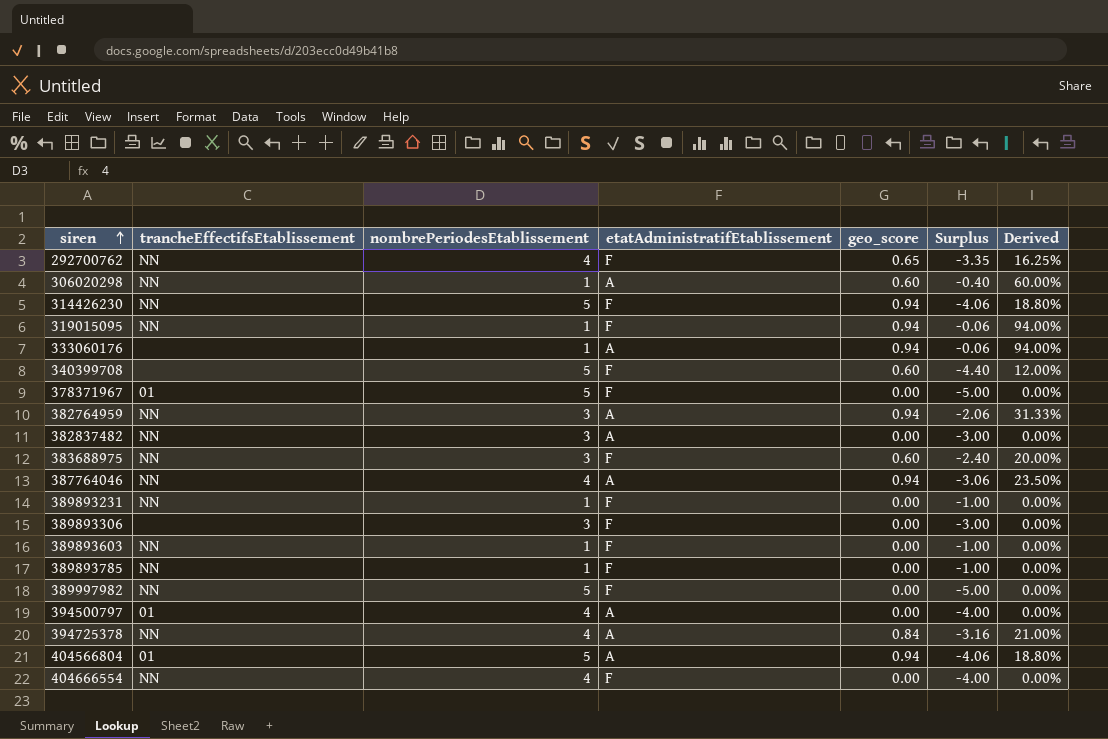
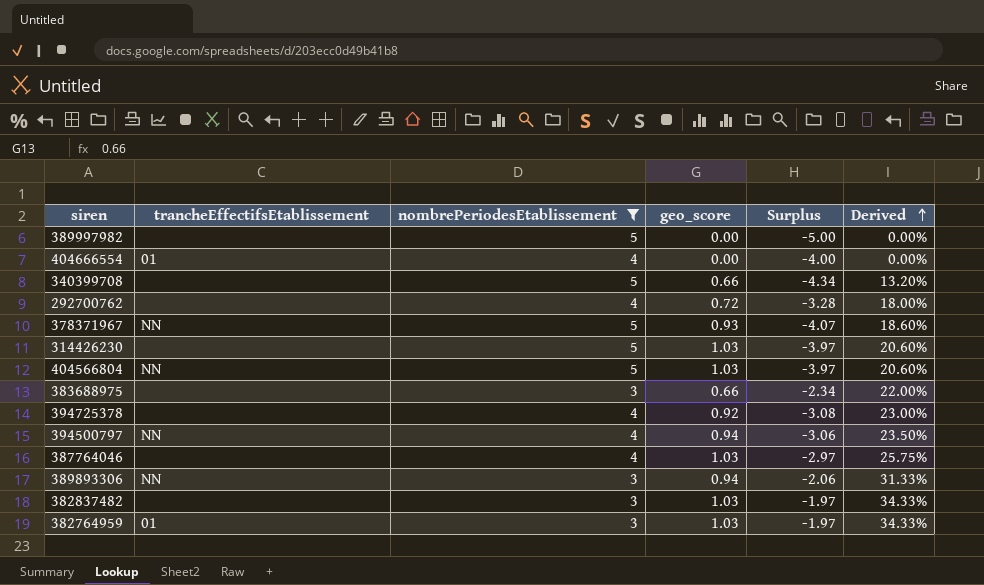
filter: none -> nombrePeriodesEtablissement != 1
row order: siren ascending -> Derived ascending
column etatAdministratifEtablissement | position: 4 -> none
389997982 | trancheEffectifsEtablissement: NN -> none
404666554 | trancheEffectifsEtablissement: NN -> 01
340399708 | geo_score: 0.60 -> 0.66
340399708 | Surplus: -4.40 -> -4.34
340399708 | Derived: 12.00% -> 13.20%
292700762 | trancheEffectifsEtablissement: NN -> none
292700762 | geo_score: 0.65 -> 0.72
292700762 | Surplus: -3.35 -> -3.28
292700762 | Derived: 16.25% -> 18.00%
378371967 | trancheEffectifsEtablissement: 01 -> NN
378371967 | geo_score: 0.00 -> 0.93
378371967 | Surplus: -5.00 -> -4.07
378371967 | Derived: 0.00% -> 18.60%
314426230 | trancheEffectifsEtablissement: NN -> none
314426230 | geo_score: 0.94 -> 1.03
314426230 | Surplus: -4.06 -> -3.97
314426230 | Derived: 18.80% -> 20.60%
404566804 | trancheEffectifsEtablissement: 01 -> NN
404566804 | geo_score: 0.94 -> 1.03
404566804 | Surplus: -4.06 -> -3.97
404566804 | Derived: 18.80% -> 20.60%
383688975 | trancheEffectifsEtablissement: NN -> none
383688975 | geo_score: 0.60 -> 0.66
383688975 | Surplus: -2.40 -> -2.34
383688975 | Derived: 20.00% -> 22.00%
394725378 | trancheEffectifsEtablissement: NN -> none
394725378 | geo_score: 0.84 -> 0.92
394725378 | Surplus: -3.16 -> -3.08
394725378 | Derived: 21.00% -> 23.00%
394500797 | trancheEffectifsEtablissement: 01 -> NN
394500797 | geo_score: 0.00 -> 0.94
394500797 | Surplus: -4.00 -> -3.06
394500797 | Derived: 0.00% -> 23.50%
387764046 | trancheEffectifsEtablissement: NN -> none
387764046 | geo_score: 0.94 -> 1.03
387764046 | Surplus: -3.06 -> -2.97
387764046 | Derived: 23.50% -> 25.75%
389893306 | trancheEffectifsEtablissement: none -> NN
389893306 | geo_score: 0.00 -> 0.94
389893306 | Surplus: -3.00 -> -2.06
389893306 | Derived: 0.00% -> 31.33%
382837482 | trancheEffectifsEtablissement: NN -> none
382837482 | geo_score: 0.00 -> 1.03
382837482 | Surplus: -3.00 -> -1.97
382837482 | Derived: 0.00% -> 34.33%
382764959 | trancheEffectifsEtablissement: NN -> 01
382764959 | geo_score: 0.94 -> 1.03
382764959 | Surplus: -2.06 -> -1.97
382764959 | Derived: 31.33% -> 34.33%

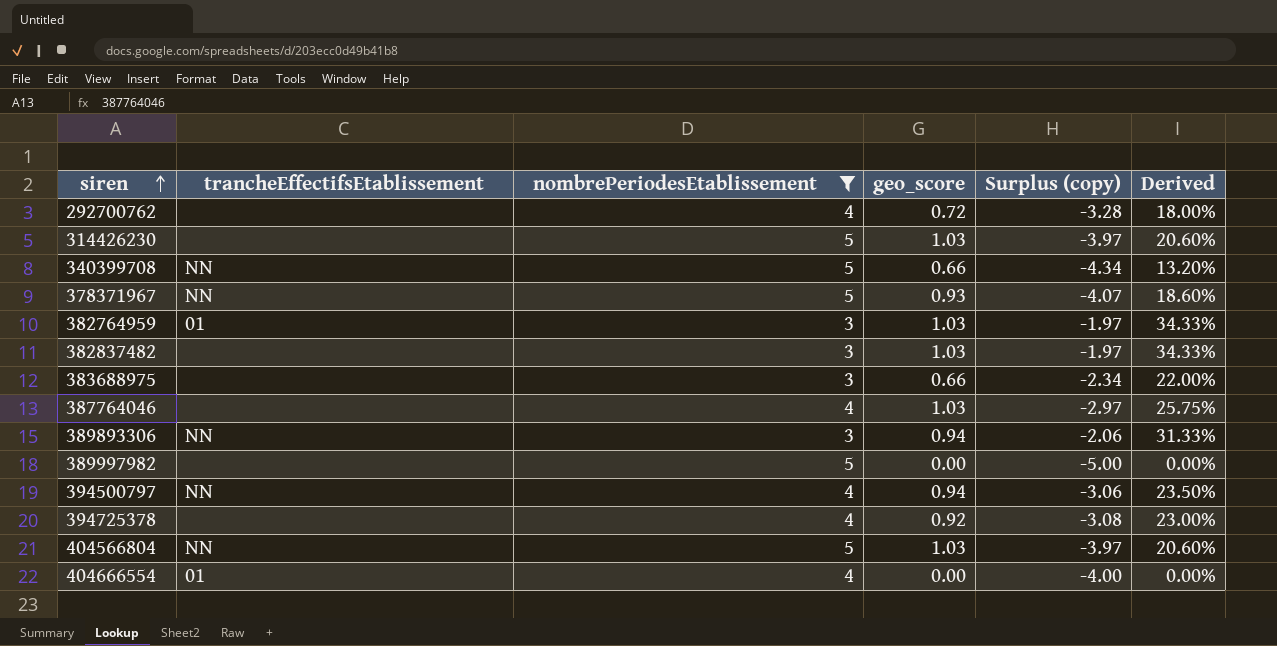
row order: Derived ascending -> siren ascending
column name: Surplus -> Surplus (copy)
340399708 | trancheEffectifsEtablissement: none -> NN

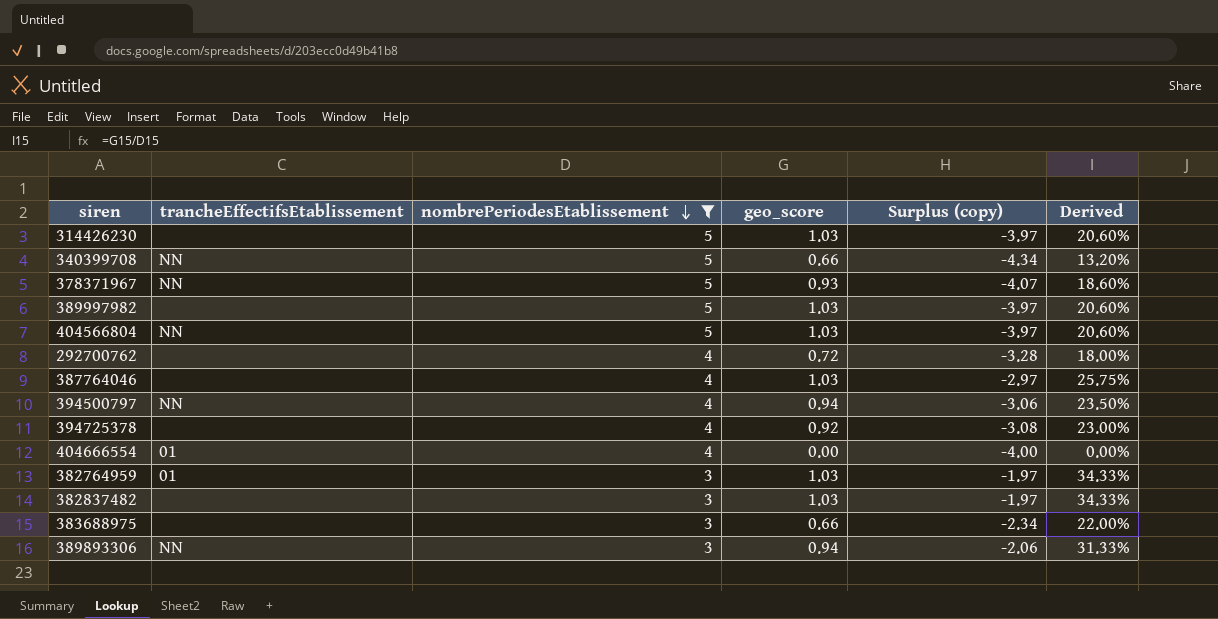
row order: siren ascending -> nombrePeriodesEtablissement descending
389997982 | geo_score: 0.00 -> 1.03
389997982 | Surplus (copy): -5.00 -> -3.97
389997982 | Derived: 0.00% -> 20.60%

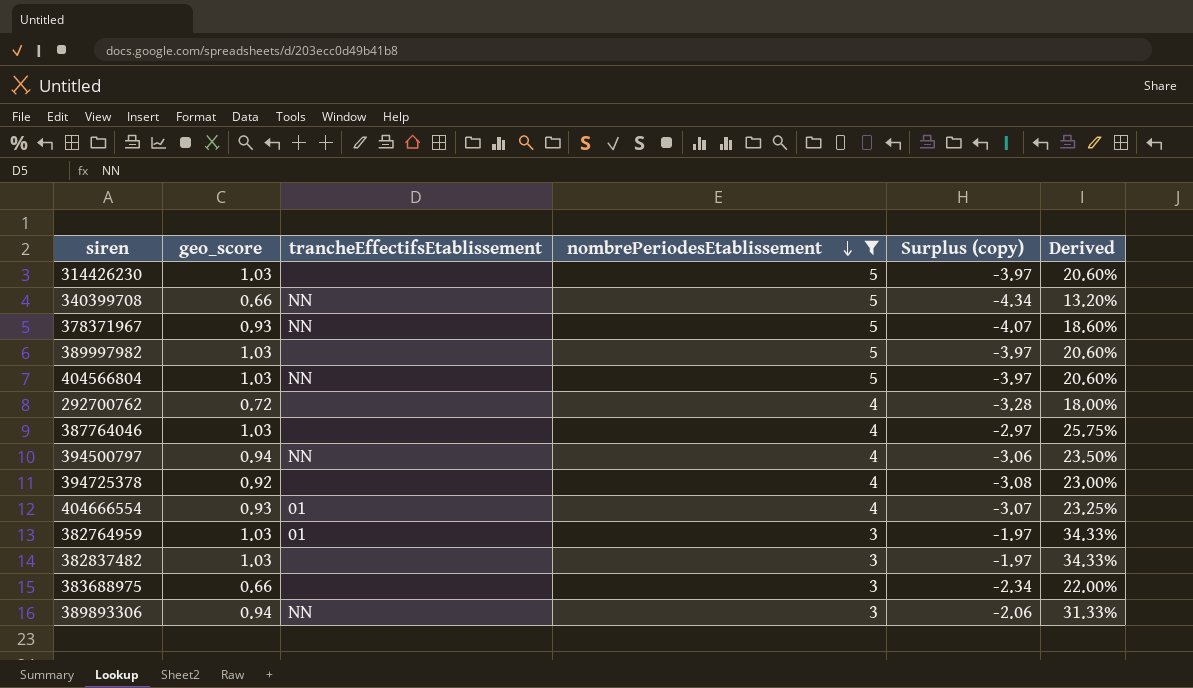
column geo_score | position: 4 -> 2
404666554 | geo_score: 0.00 -> 0.93
404666554 | Surplus (copy): -4.00 -> -3.07
404666554 | Derived: 0.00% -> 23.25%

